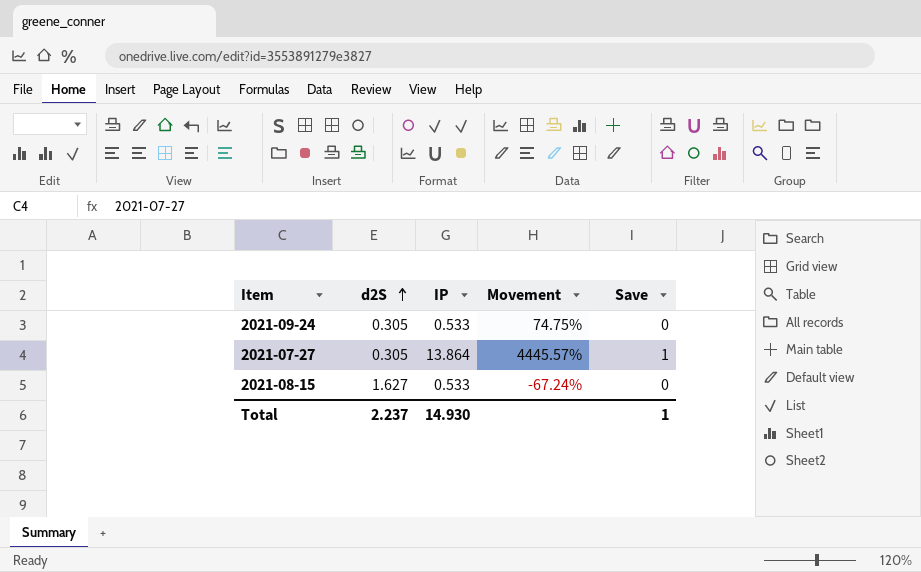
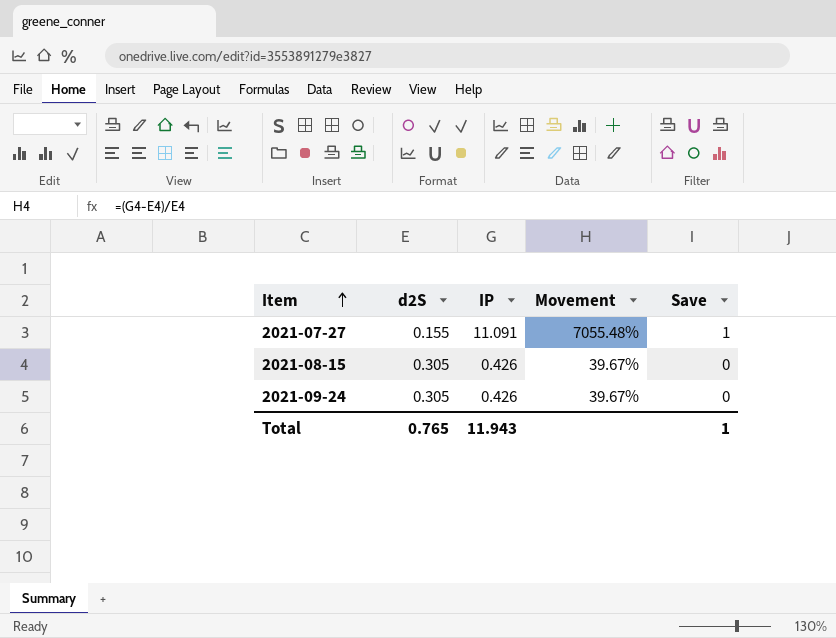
row order: d2S ascending -> Item ascending
2021-07-27 | d2S: 0.305 -> 0.155
2021-07-27 | IP: 13.864 -> 11.091
2021-07-27 | Movement: 4445.57% -> 7055.48%
2021-08-15 | d2S: 1.627 -> 0.305
2021-08-15 | IP: 0.533 -> 0.426
2021-08-15 | Movement: -67.24% -> 39.67%
2021-09-24 | IP: 0.533 -> 0.426
2021-09-24 | Movement: 74.75% -> 39.67%
Total | d2S: 2.237 -> 0.765
Total | IP: 14.930 -> 11.943

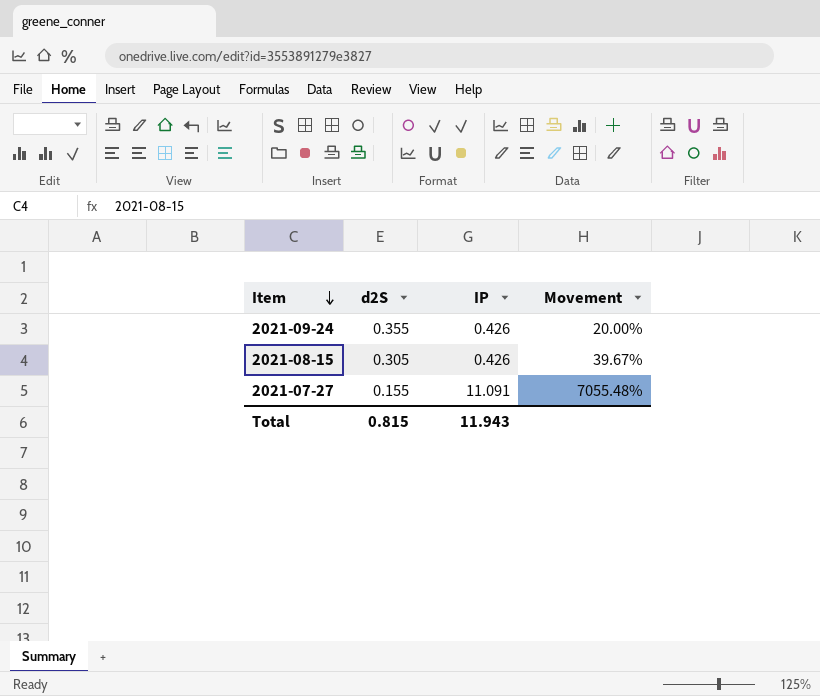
row order: Item ascending -> Item descending
column Save | position: 5 -> none
2021-09-24 | d2S: 0.305 -> 0.355
2021-09-24 | Movement: 39.67% -> 20.00%
Total | d2S: 0.765 -> 0.815

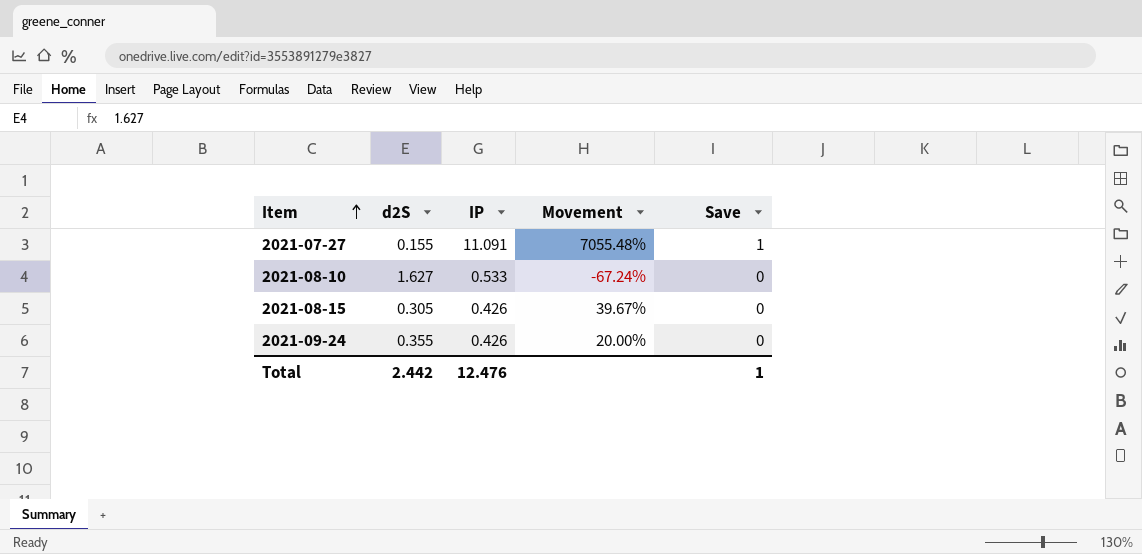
row order: Item descending -> Item ascending
column Save | position: none -> 5
row 2021-08-10: none -> 1.627 | 0.533 | -67.24% | 0
Total | d2S: 0.815 -> 2.442
Total | IP: 11.943 -> 12.476

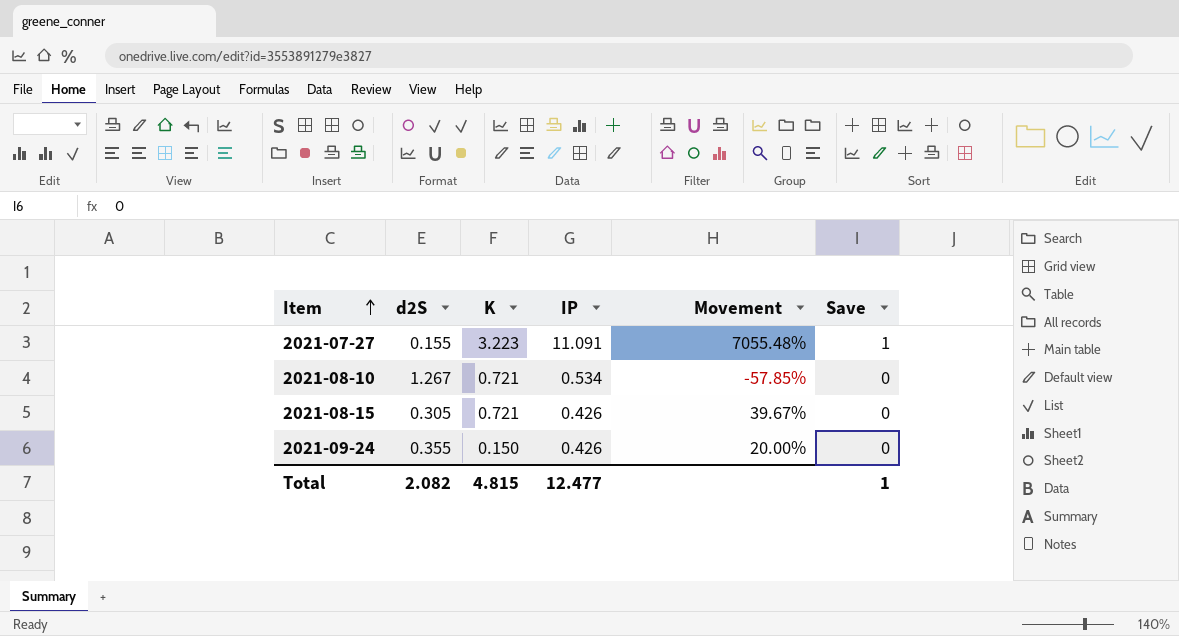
column K | position: none -> 3
2021-08-10 | d2S: 1.627 -> 1.267
2021-08-10 | IP: 0.533 -> 0.534
2021-08-10 | Movement: -67.24% -> -57.85%
Total | d2S: 2.442 -> 2.082
Total | IP: 12.476 -> 12.477

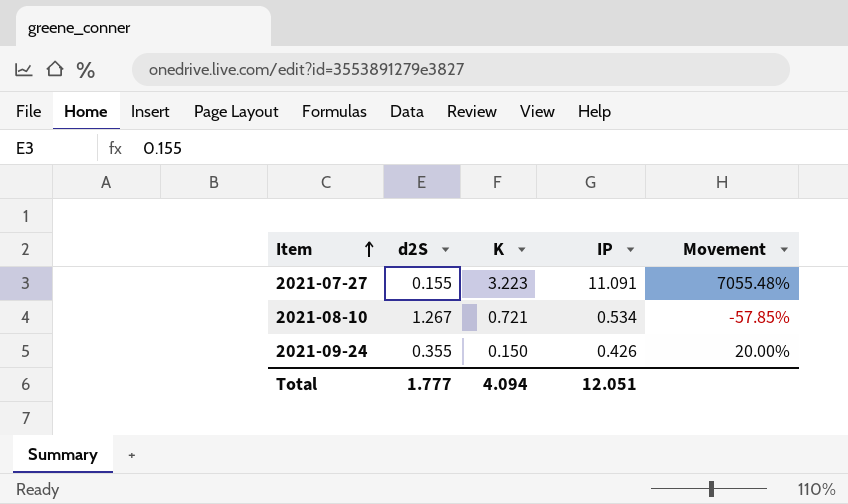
column Save | position: 6 -> none
row 2021-08-15: 0.305 | 0.721 | 0.426 | 39.67% | 0 -> none
Total | d2S: 2.082 -> 1.777
Total | K: 4.815 -> 4.094
Total | IP: 12.477 -> 12.051

